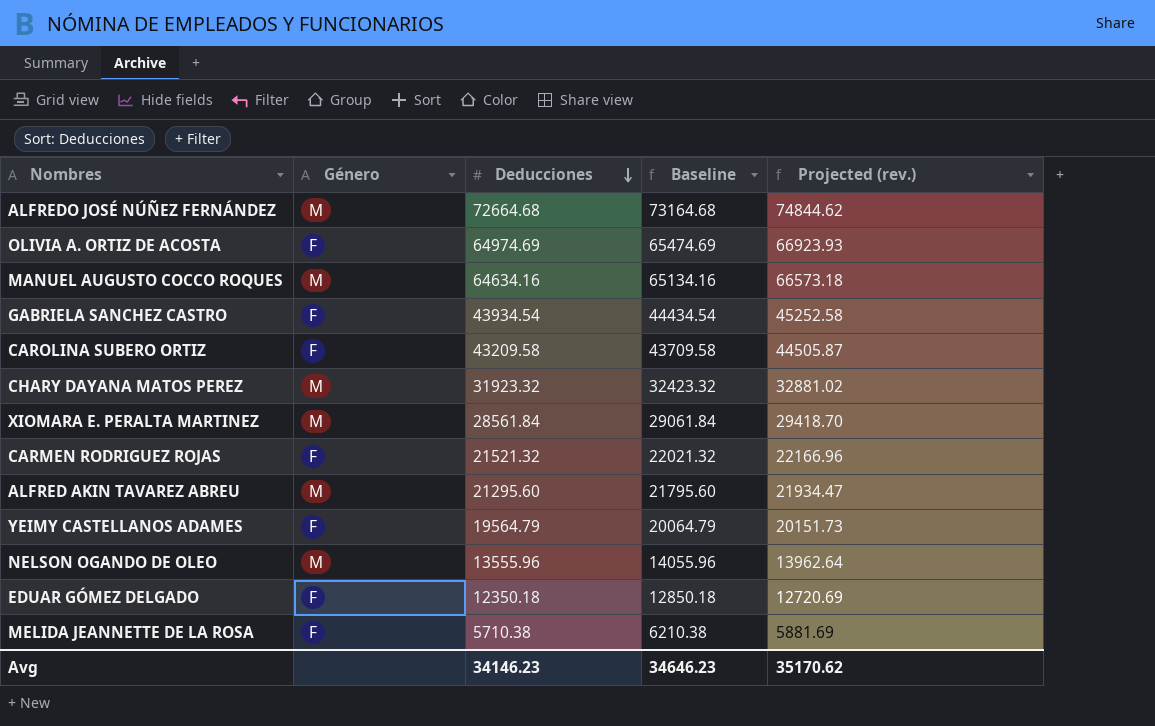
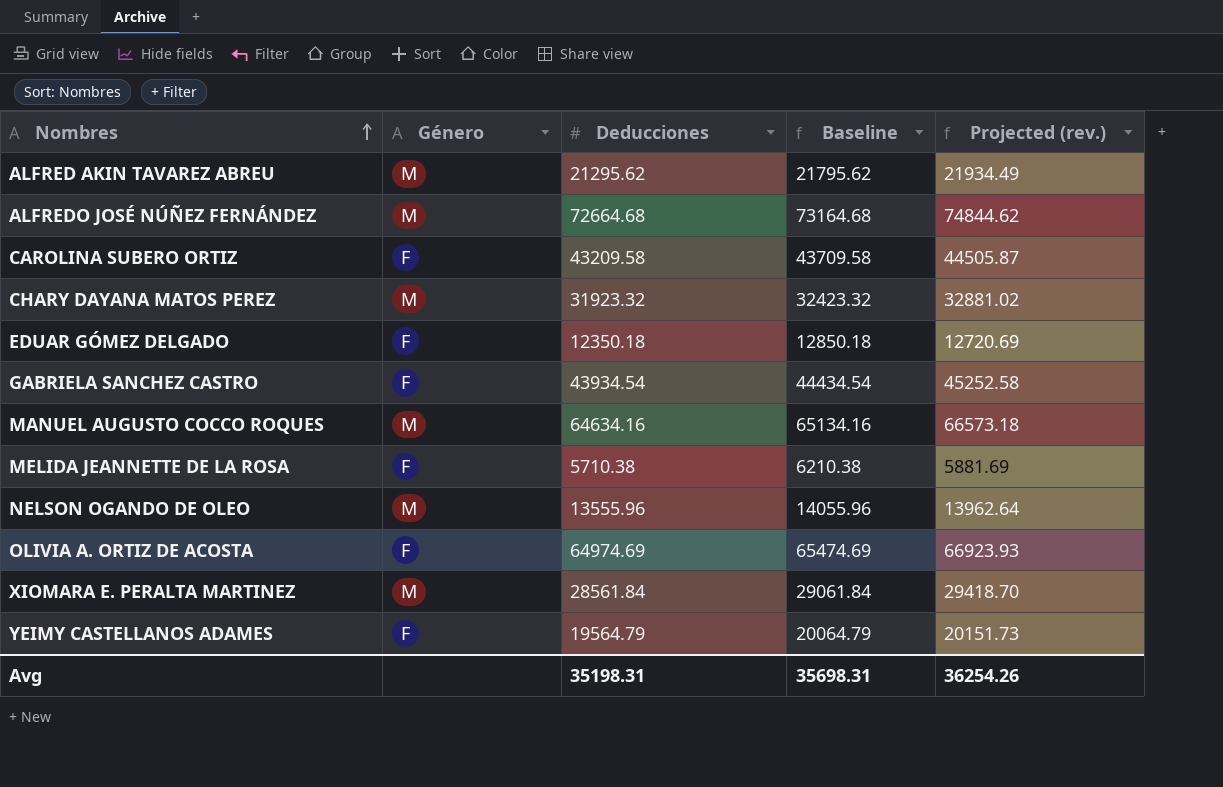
row order: Deducciones descending -> Nombres ascending
row CARMEN RODRIGUEZ ROJAS: F | 21521.32 | 22021.32 | 22166.96 -> none
ALFRED AKIN TAVAREZ ABREU | Deducciones: 21295.60 -> 21295.62
ALFRED AKIN TAVAREZ ABREU | Baseline: 21795.60 -> 21795.62
ALFRED AKIN TAVAREZ ABREU | Projected (rev.): 21934.47 -> 21934.49
Avg | Deducciones: 34146.23 -> 35198.31
Avg | Baseline: 34646.23 -> 35698.31
Avg | Projected (rev.): 35170.62 -> 36254.26

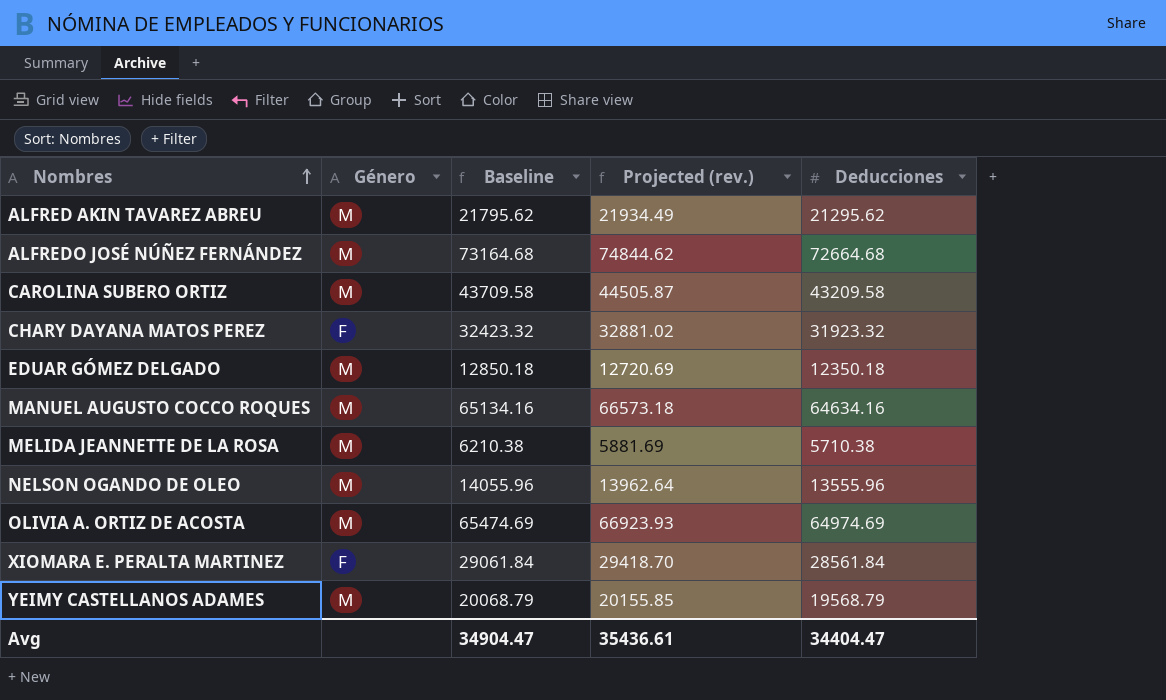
column Deducciones | position: 3 -> 5
row GABRIELA SANCHEZ CASTRO: F | 43934.54 | 44434.54 | 45252.58 -> none
CAROLINA SUBERO ORTIZ | Género: F -> M
CHARY DAYANA MATOS PEREZ | Género: M -> F
EDUAR GÓMEZ DELGADO | Género: F -> M
MELIDA JEANNETTE DE LA ROSA | Género: F -> M
OLIVIA A. ORTIZ DE ACOSTA | Género: F -> M
XIOMARA E. PERALTA MARTINEZ | Género: M -> F
YEIMY CASTELLANOS ADAMES | Género: F -> M
YEIMY CASTELLANOS ADAMES | Baseline: 20064.79 -> 20068.79
YEIMY CASTELLANOS ADAMES | Projected (rev.): 20151.73 -> 20155.85
YEIMY CASTELLANOS ADAMES | Deducciones: 19564.79 -> 19568.79
Avg | Baseline: 35698.31 -> 34904.47
Avg | Projected (rev.): 36254.26 -> 35436.61
Avg | Deducciones: 35198.31 -> 34404.47

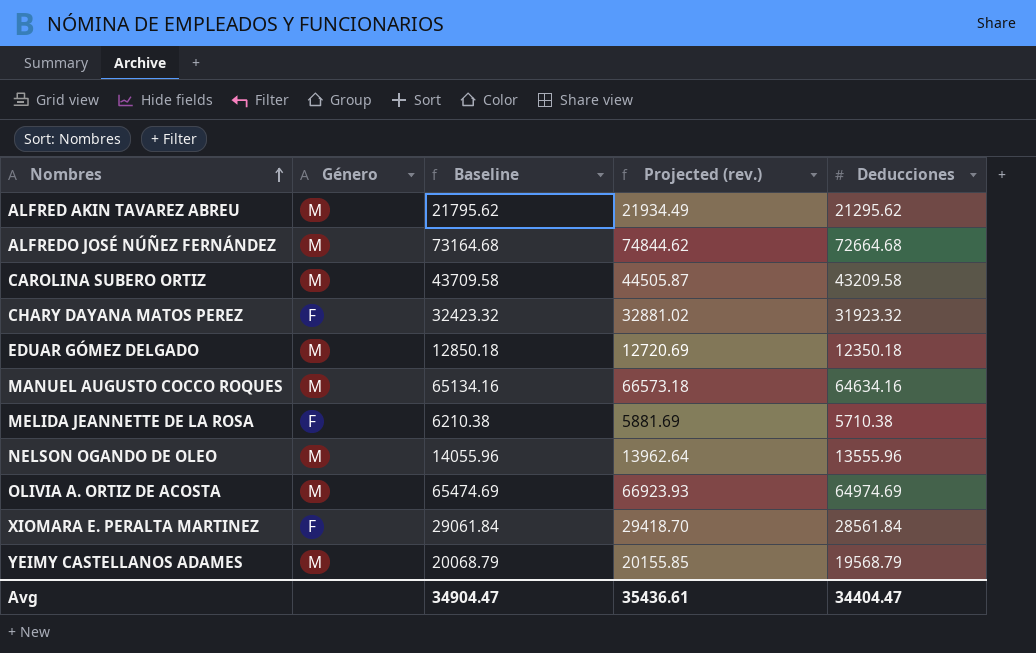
MELIDA JEANNETTE DE LA ROSA | Género: M -> F

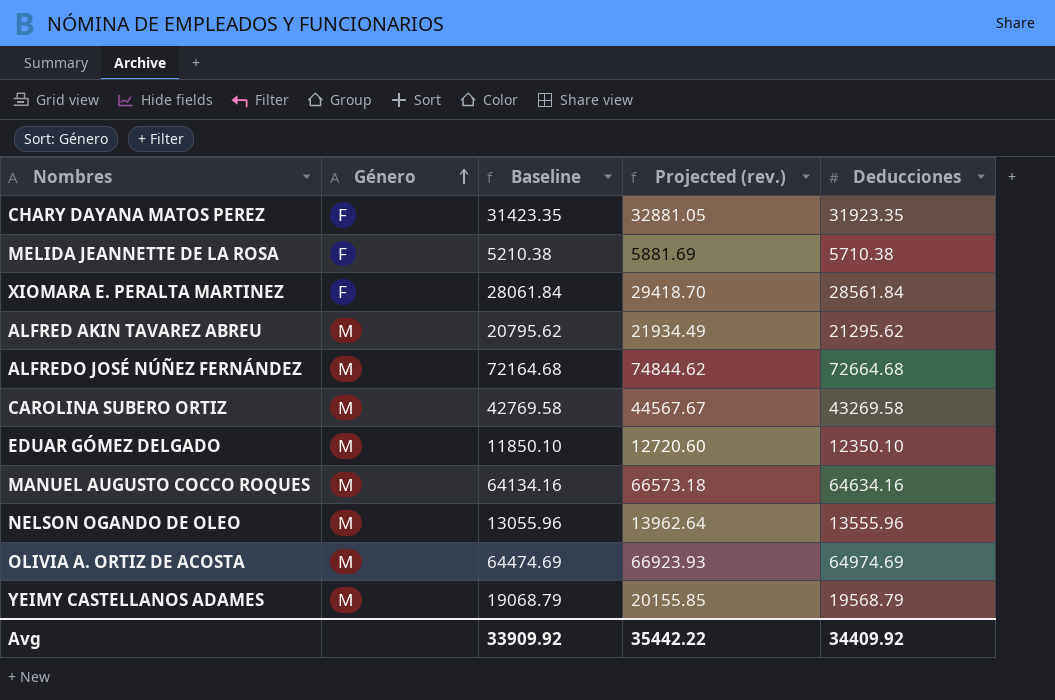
row order: Nombres ascending -> Género ascending
column Baseline | formula: [Deducciones] + 500 -> [Deducciones] - 500
CHARY DAYANA MATOS PEREZ | Projected (rev.): 32881.02 -> 32881.05
CHARY DAYANA MATOS PEREZ | Deducciones: 31923.32 -> 31923.35
CAROLINA SUBERO ORTIZ | Projected (rev.): 44505.87 -> 44567.67
CAROLINA SUBERO ORTIZ | Deducciones: 43209.58 -> 43269.58
EDUAR GÓMEZ DELGADO | Projected (rev.): 12720.69 -> 12720.60
EDUAR GÓMEZ DELGADO | Deducciones: 12350.18 -> 12350.10
Avg | Baseline: 34904.47 -> 33909.92
Avg | Projected (rev.): 35436.61 -> 35442.22
Avg | Deducciones: 34404.47 -> 34409.92

